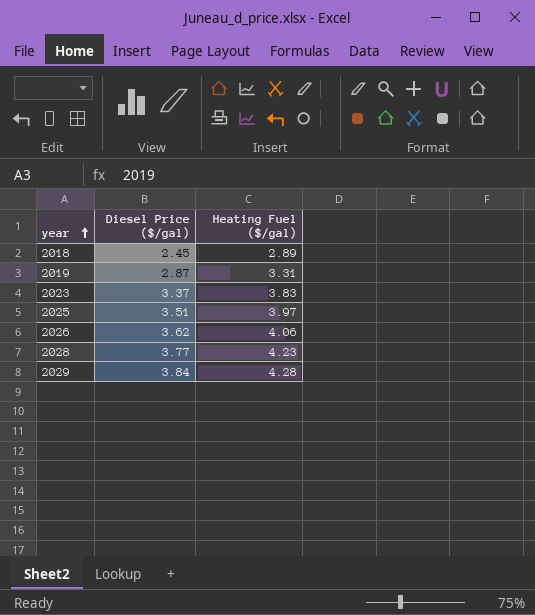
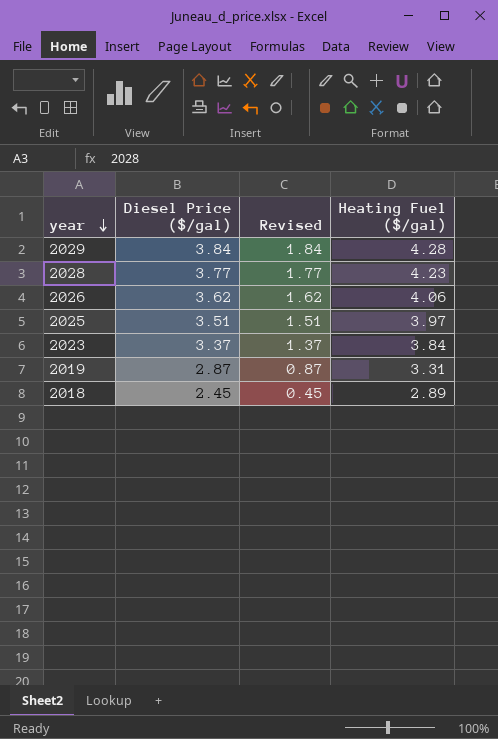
row order: year ascending -> year descending
column Revised | formula: none -> [Diesel Price ($/gal)] - 2
2023 | Heating Fuel ($/gal): 3.83 -> 3.84

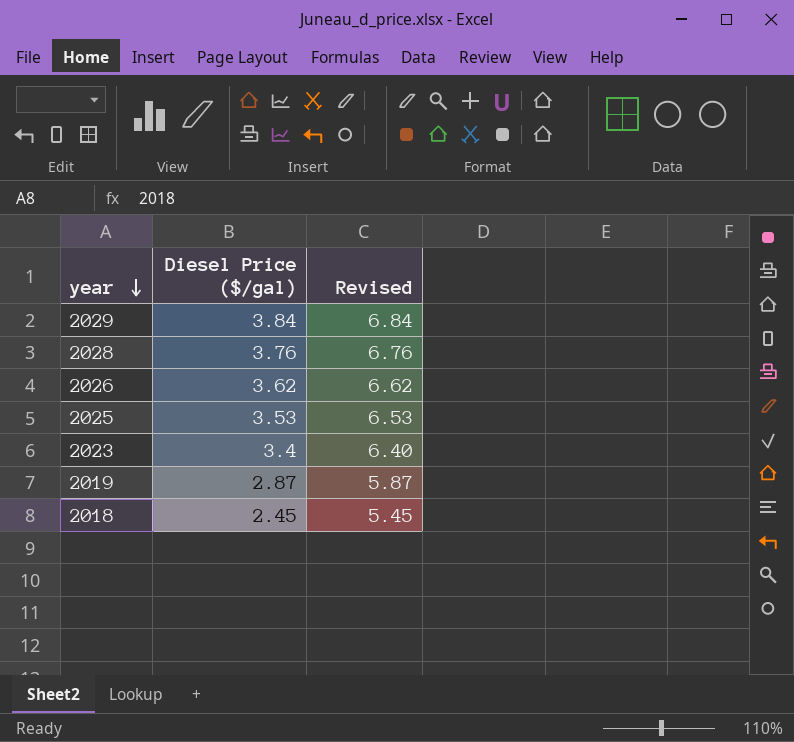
column Heating Fuel ($/gal) | position: 4 -> none
column Revised | formula: [Diesel Price ($/gal)] - 2 -> [Diesel Price ($/gal)] + 3
2028 | Diesel Price ($/gal): 3.77 -> 3.76
2025 | Diesel Price ($/gal): 3.51 -> 3.53
2023 | Diesel Price ($/gal): 3.37 -> 3.4

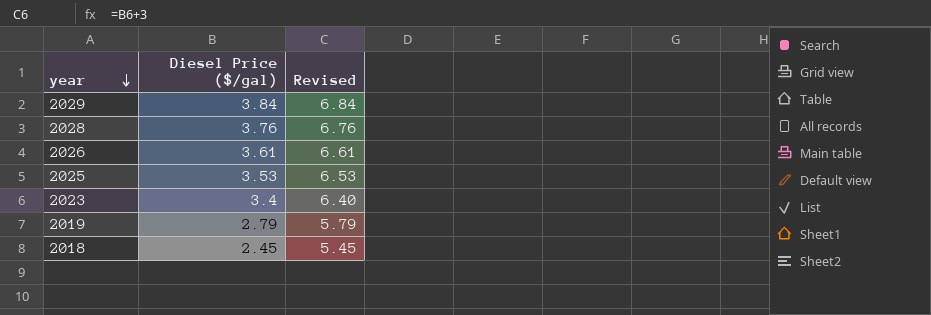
2026 | Diesel Price ($/gal): 3.62 -> 3.61
2026 | Revised: 6.62 -> 6.61
2019 | Diesel Price ($/gal): 2.87 -> 2.79
2019 | Revised: 5.87 -> 5.79

